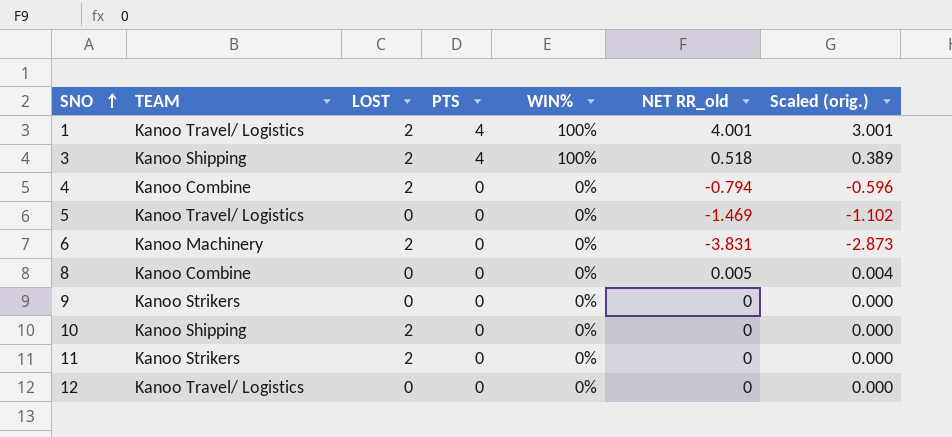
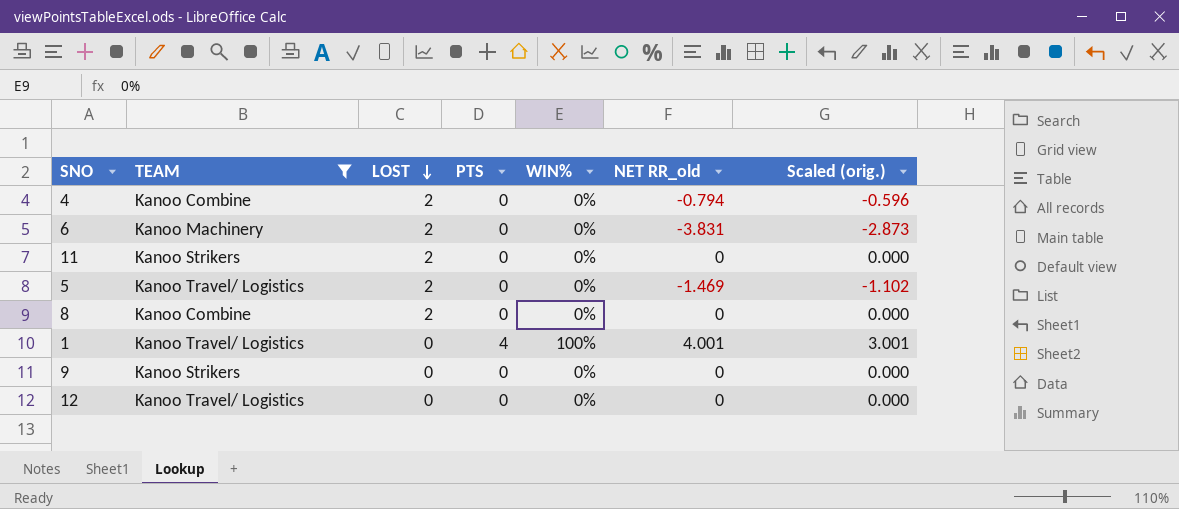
filter: none -> TEAM != Kanoo Shipping
row order: SNO ascending -> LOST descending
5 | LOST: 0 -> 2
8 | LOST: 0 -> 2
8 | NET RR_old: 0.005 -> 0
8 | Scaled (orig.): 0.004 -> 0.000
1 | LOST: 2 -> 0

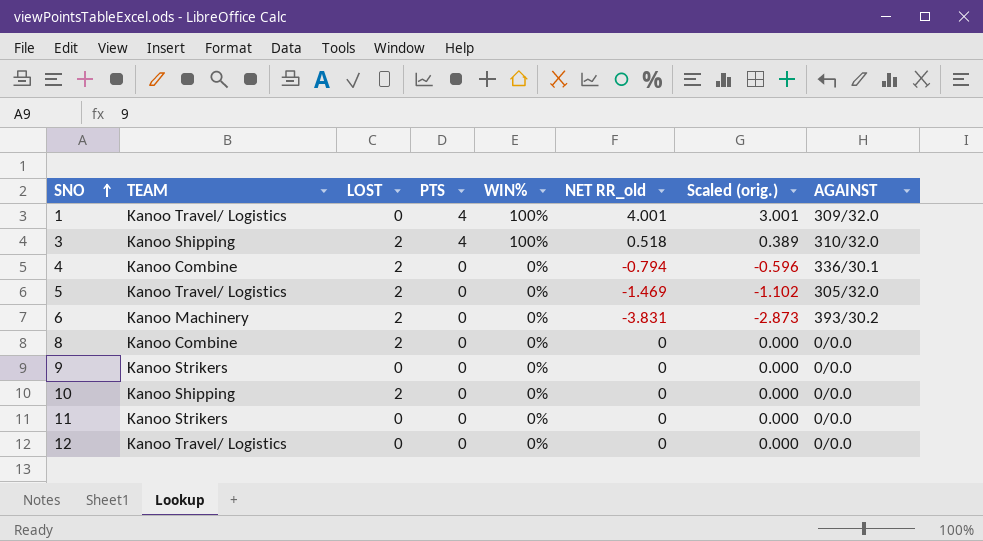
filter: TEAM != Kanoo Shipping -> none
row order: LOST descending -> SNO ascending
column AGAINST | position: none -> 8
11 | LOST: 2 -> 0

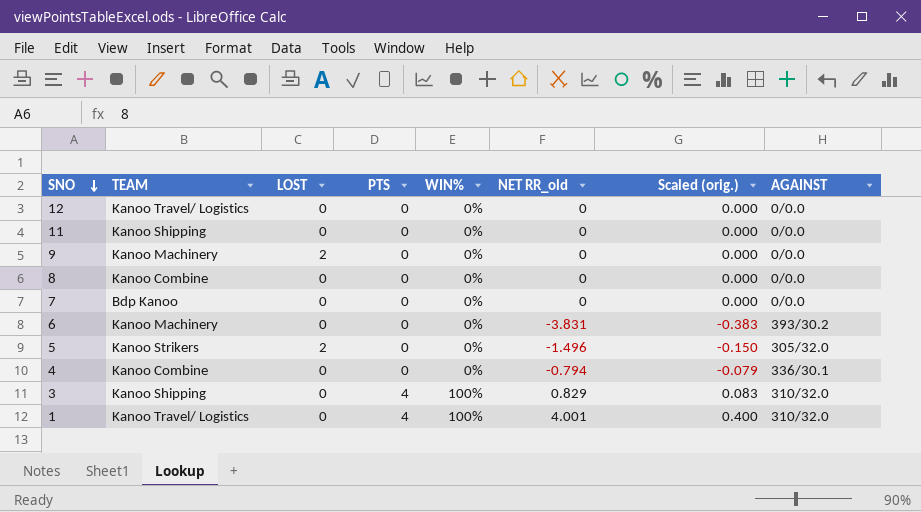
row order: SNO ascending -> SNO descending
column Scaled (orig.) | formula: [NET RR_old] * 0.75 -> [NET RR_old] * 0.1
row 10: Kanoo Shipping | 2 | 0 | 0% | 0 | 0.000 | 0/0.0 -> none
11 | TEAM: Kanoo Strikers -> Kanoo Shipping
9 | TEAM: Kanoo Strikers -> Kanoo Machinery
9 | LOST: 0 -> 2
8 | LOST: 2 -> 0
row 7: none -> Bdp Kanoo | 0 | 0 | 0% | 0 | 0.000 | 0/0.0
6 | LOST: 2 -> 0
5 | TEAM: Kanoo Travel/ Logistics -> Kanoo Strikers
5 | NET RR_old: -1.469 -> -1.496
4 | LOST: 2 -> 0
3 | LOST: 2 -> 0
3 | NET RR_old: 0.518 -> 0.829
1 | AGAINST: 309/32.0 -> 310/32.0

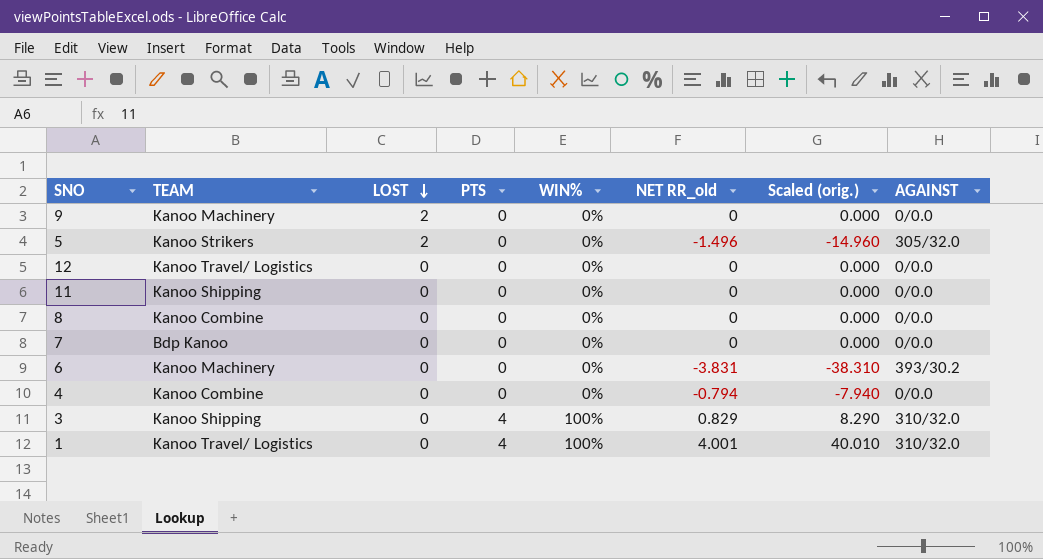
row order: SNO descending -> LOST descending
column Scaled (orig.) | formula: [NET RR_old] * 0.1 -> [NET RR_old] * 10
4 | AGAINST: 336/30.1 -> 0/0.0

